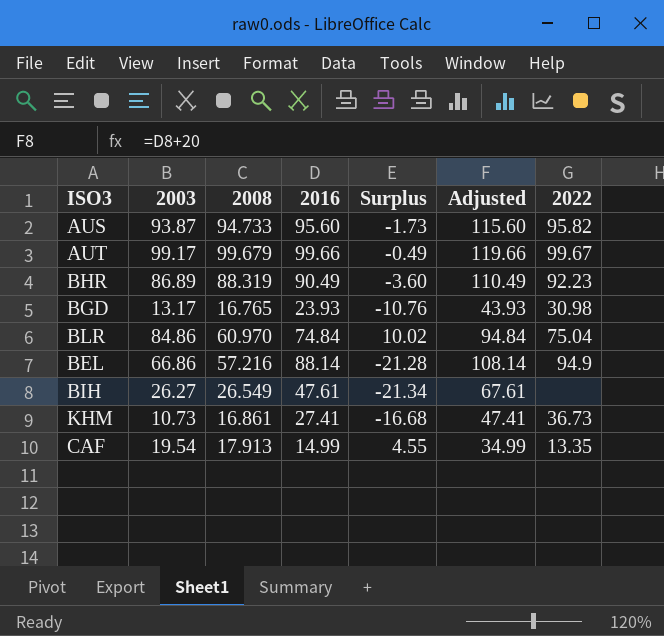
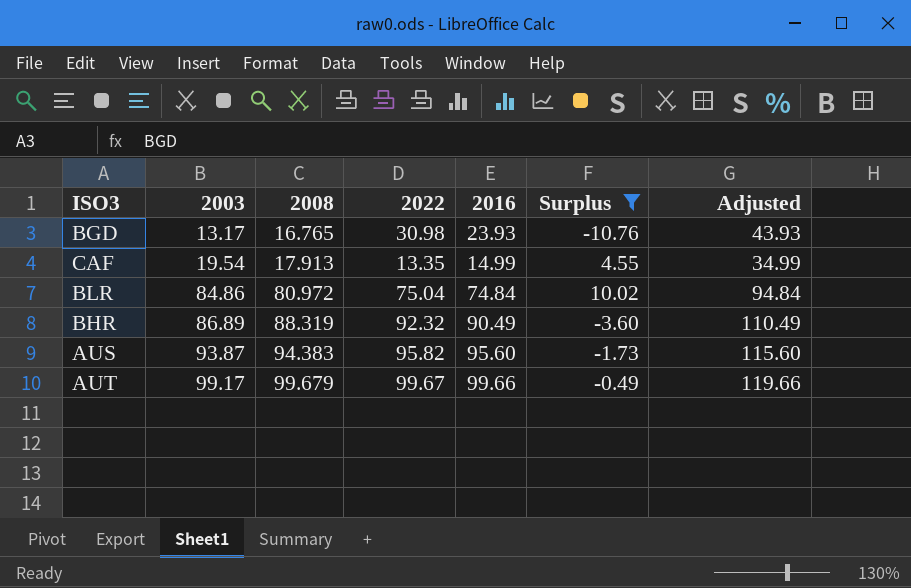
filter: none -> Surplus >= -10.76
row order: none -> 2003 ascending
column 2022 | position: 7 -> 4
BLR | 2008: 60.970 -> 80.972
BHR | 2022: 92.23 -> 92.32
AUS | 2008: 94.733 -> 94.383

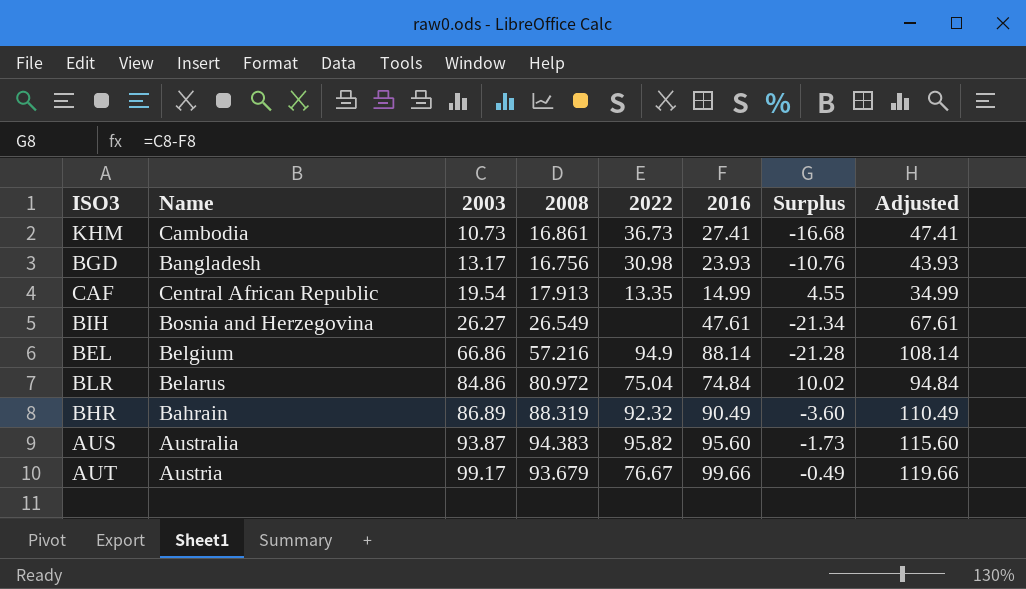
filter: Surplus >= -10.76 -> none
column Name | position: none -> 2
BGD | 2008: 16.765 -> 16.756
AUT | 2008: 99.679 -> 93.679
AUT | 2022: 99.67 -> 76.67

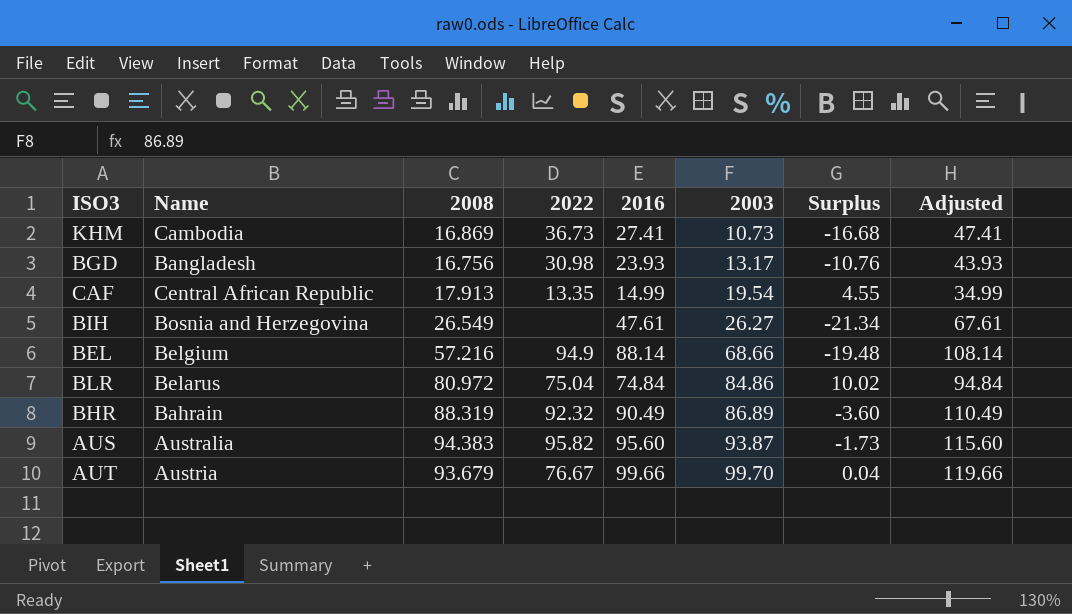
column 2003 | position: 3 -> 6
KHM | 2008: 16.861 -> 16.869
BEL | 2003: 66.86 -> 68.66
BEL | Surplus: -21.28 -> -19.48
AUT | 2003: 99.17 -> 99.70
AUT | Surplus: -0.49 -> 0.04

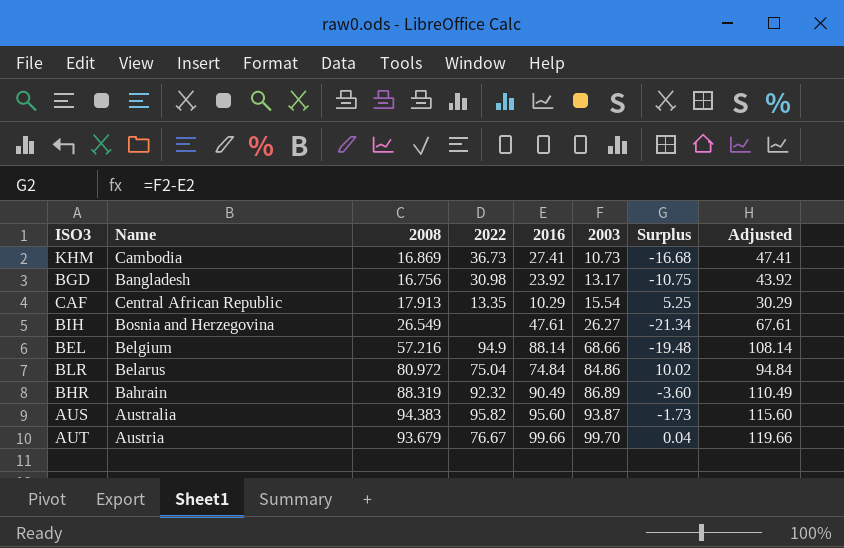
BGD | 2016: 23.93 -> 23.92
BGD | Surplus: -10.76 -> -10.75
BGD | Adjusted: 43.93 -> 43.92
CAF | 2016: 14.99 -> 10.29
CAF | 2003: 19.54 -> 15.54
CAF | Surplus: 4.55 -> 5.25
CAF | Adjusted: 34.99 -> 30.29

